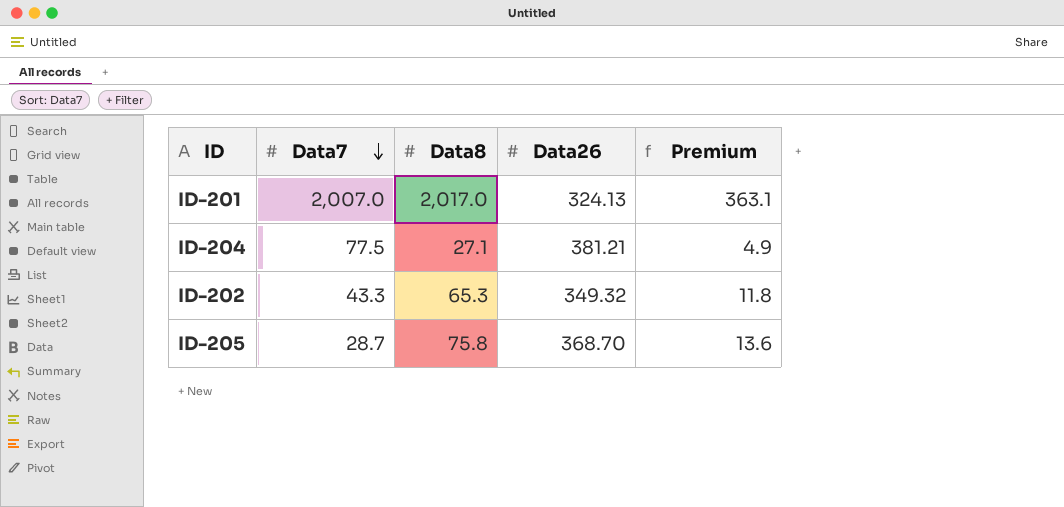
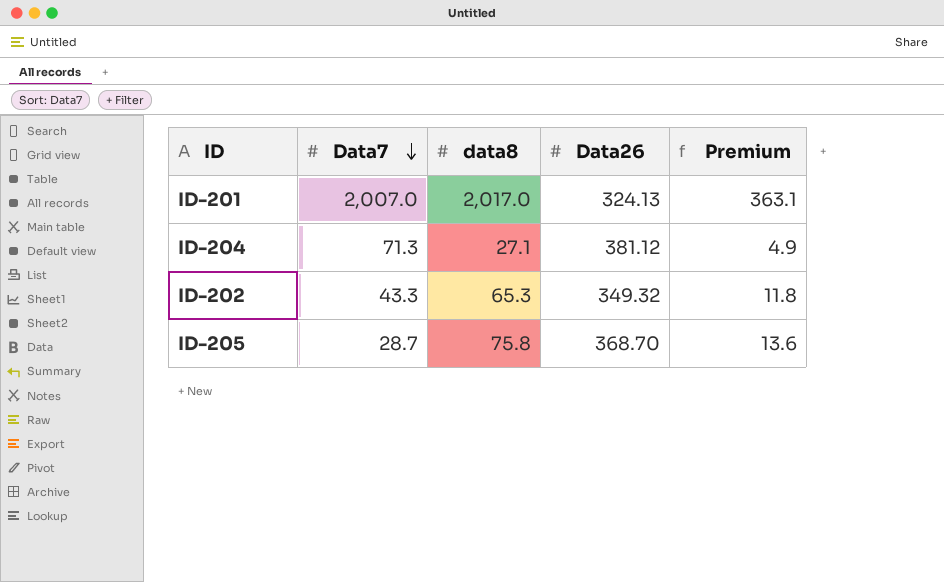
column name: Data8 -> data8
ID-204 | Data7: 77.5 -> 71.3
ID-204 | Data26: 381.21 -> 381.12

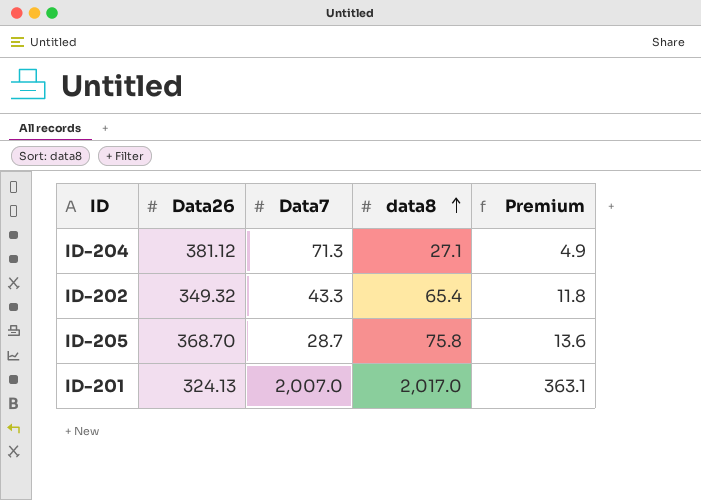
row order: Data7 descending -> data8 ascending
column Data26 | position: 4 -> 2
ID-202 | data8: 65.3 -> 65.4

